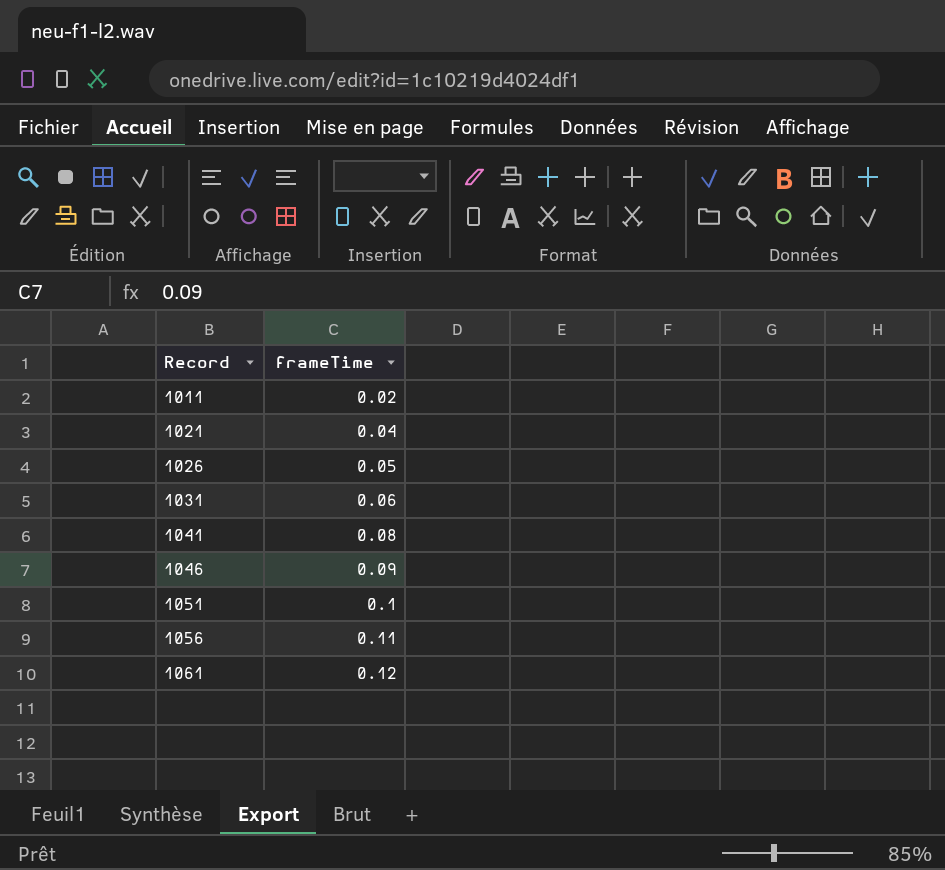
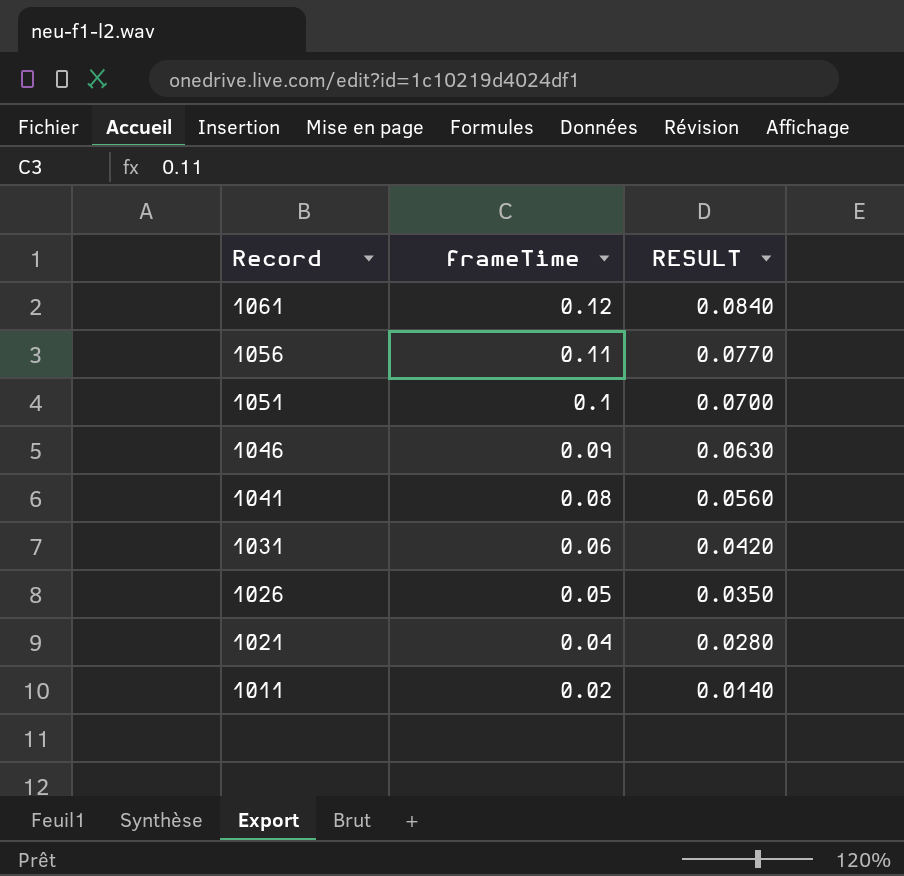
row order: Record ascending -> Record descending
column RESULT | formula: none -> [frameTime] * 0.7

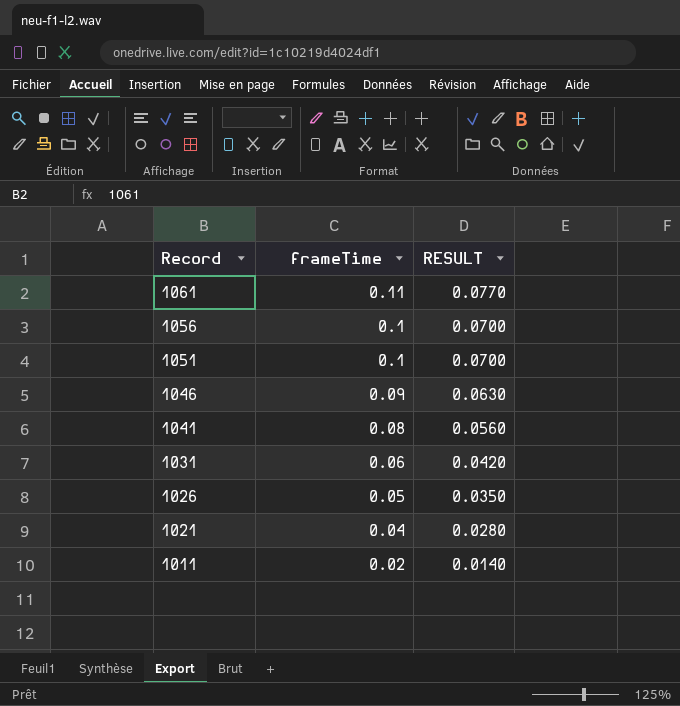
1061 | frameTime: 0.12 -> 0.11
1061 | RESULT: 0.0840 -> 0.0770
1056 | frameTime: 0.11 -> 0.1
1056 | RESULT: 0.0770 -> 0.0700

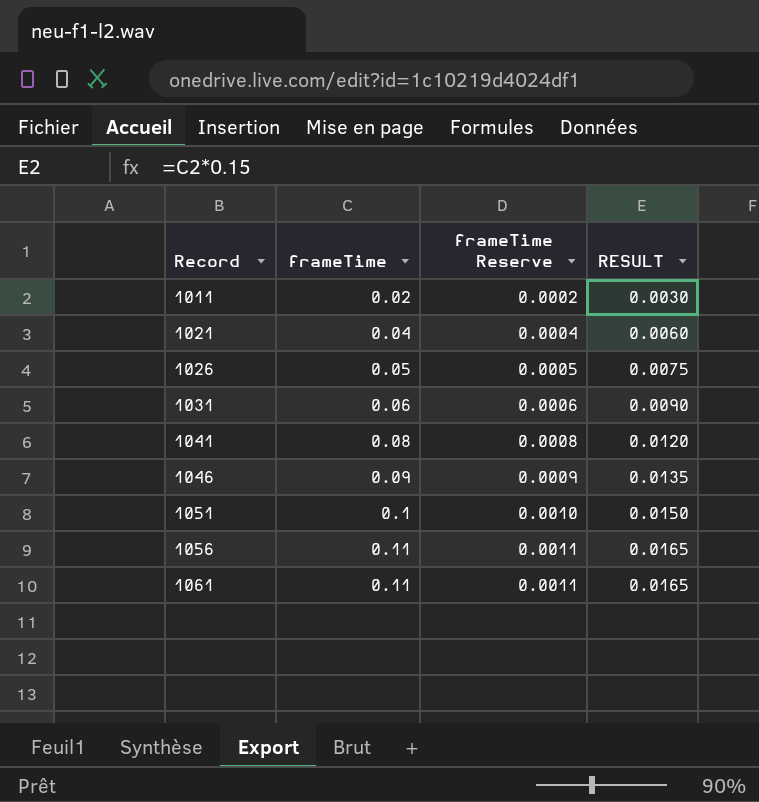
row order: Record descending -> Record ascending
column frameTime Reserve | formula: none -> [frameTime] * 0.01
column RESULT | formula: [frameTime] * 0.7 -> [frameTime] * 0.15
1056 | frameTime: 0.1 -> 0.11

